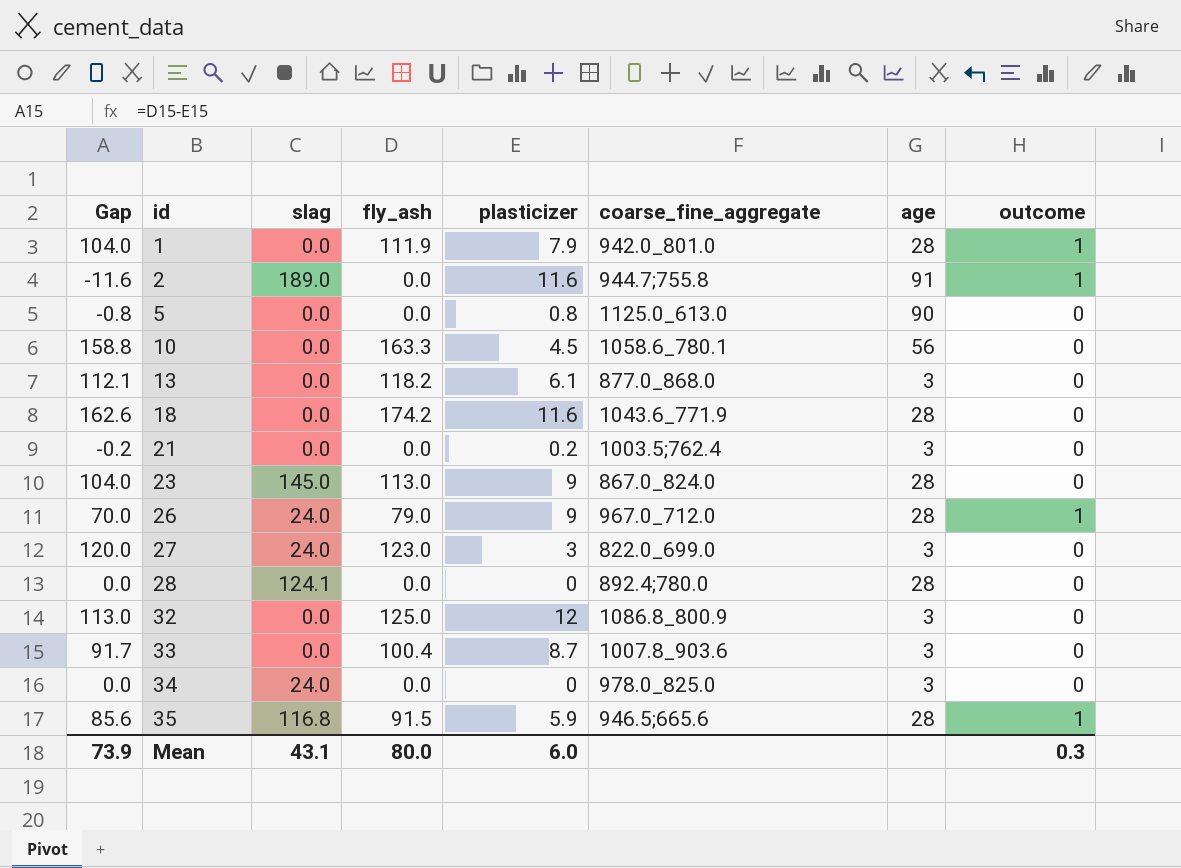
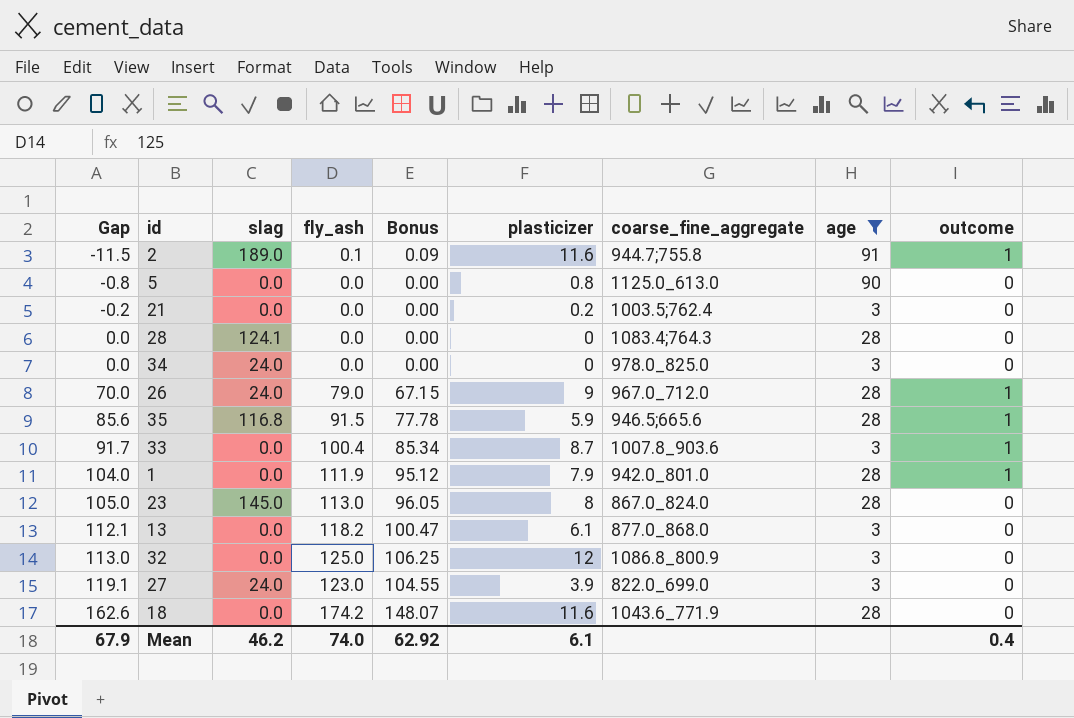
filter: none -> age != 56
row order: id ascending -> Gap ascending
column Bonus | formula: none -> [fly_ash] * 0.85
2 | Gap: -11.6 -> -11.5
2 | fly_ash: 0.0 -> 0.1
28 | coarse_fine_aggregate: 892.4;780.0 -> 1083.4;764.3
33 | outcome: 0 -> 1
23 | Gap: 104.0 -> 105.0
23 | plasticizer: 9 -> 8
27 | Gap: 120.0 -> 119.1
27 | plasticizer: 3 -> 3.9
Mean | Gap: 73.9 -> 67.9
Mean | slag: 43.1 -> 46.2
Mean | fly_ash: 80.0 -> 74.0
Mean | plasticizer: 6.0 -> 6.1
Mean | outcome: 0.3 -> 0.4

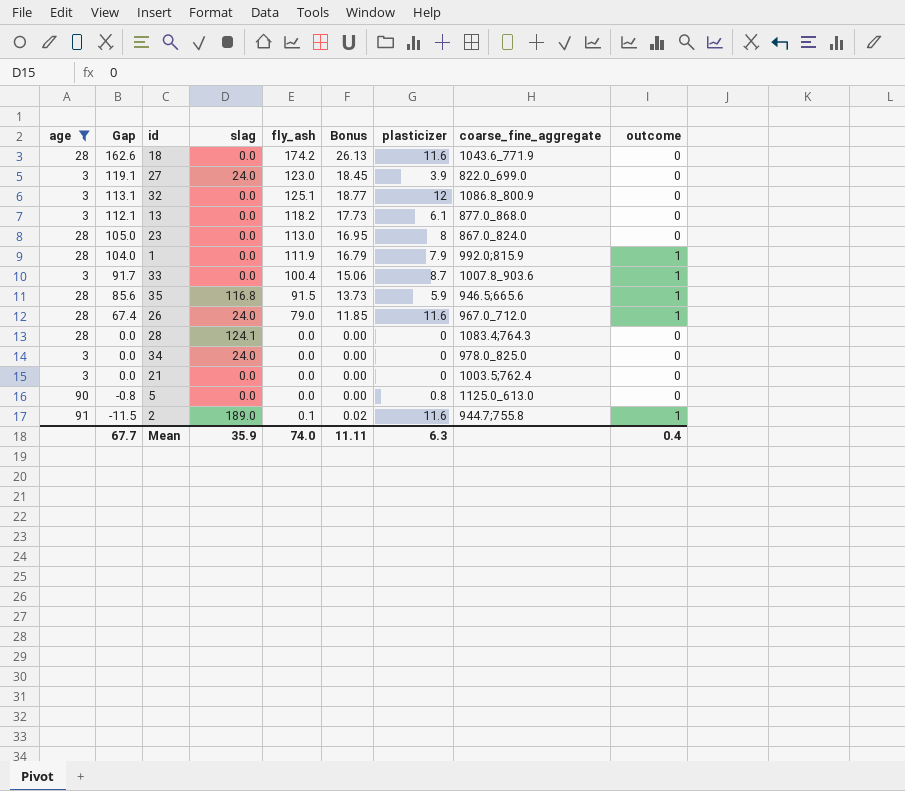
row order: Gap ascending -> Gap descending
column age | position: 8 -> 1
column Bonus | formula: [fly_ash] * 0.85 -> [fly_ash] * 0.15
32 | Gap: 113.0 -> 113.1
32 | fly_ash: 125.0 -> 125.1
23 | slag: 145.0 -> 0.0
1 | coarse_fine_aggregate: 942.0_801.0 -> 992.0;815.9
26 | Gap: 70.0 -> 67.4
26 | plasticizer: 9 -> 11.6
21 | Gap: -0.2 -> 0.0
21 | plasticizer: 0.2 -> 0
Mean | Gap: 67.9 -> 67.7
Mean | slag: 46.2 -> 35.9
Mean | Bonus: 62.92 -> 11.11
Mean | plasticizer: 6.1 -> 6.3

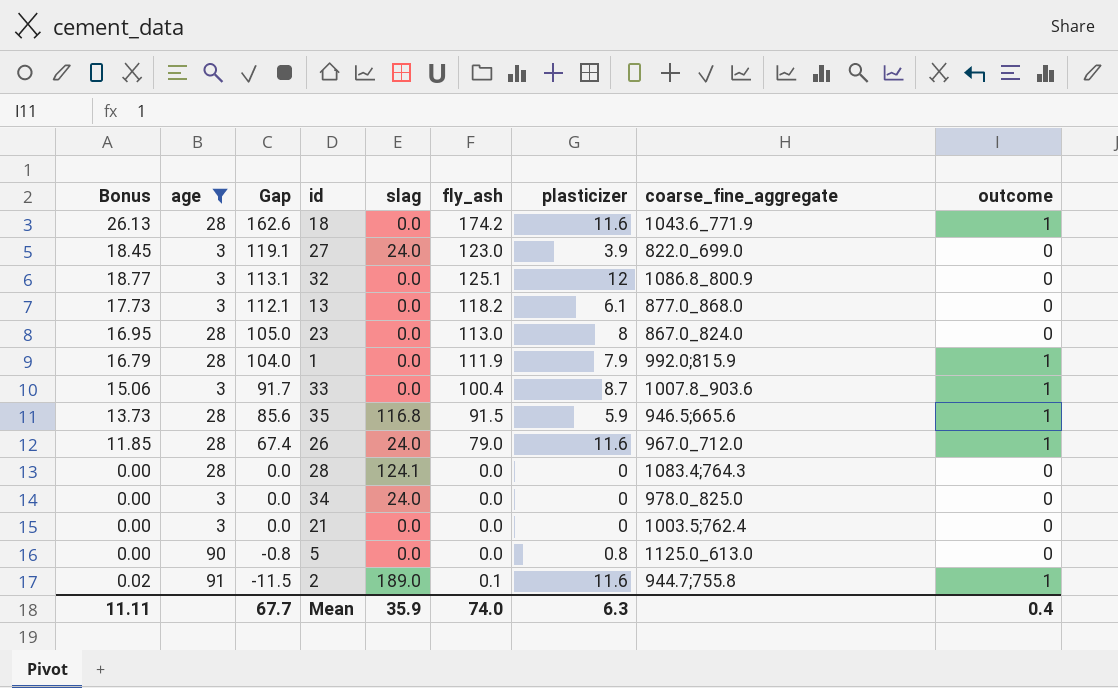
column Bonus | position: 6 -> 1
18 | outcome: 0 -> 1

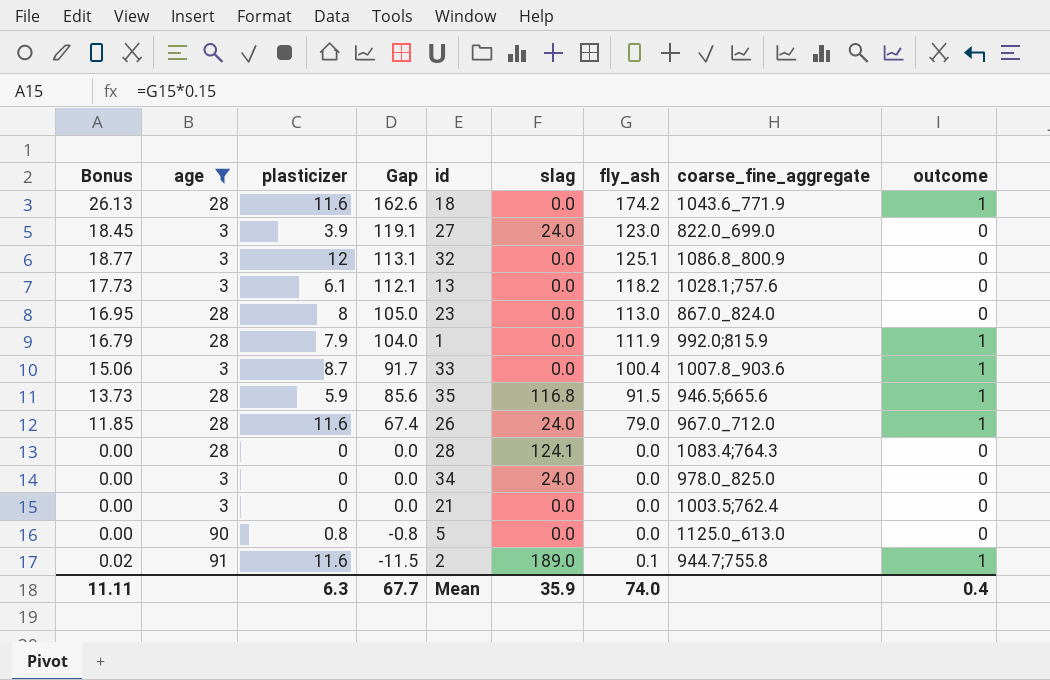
column plasticizer | position: 7 -> 3
13 | coarse_fine_aggregate: 877.0_868.0 -> 1028.1;757.6

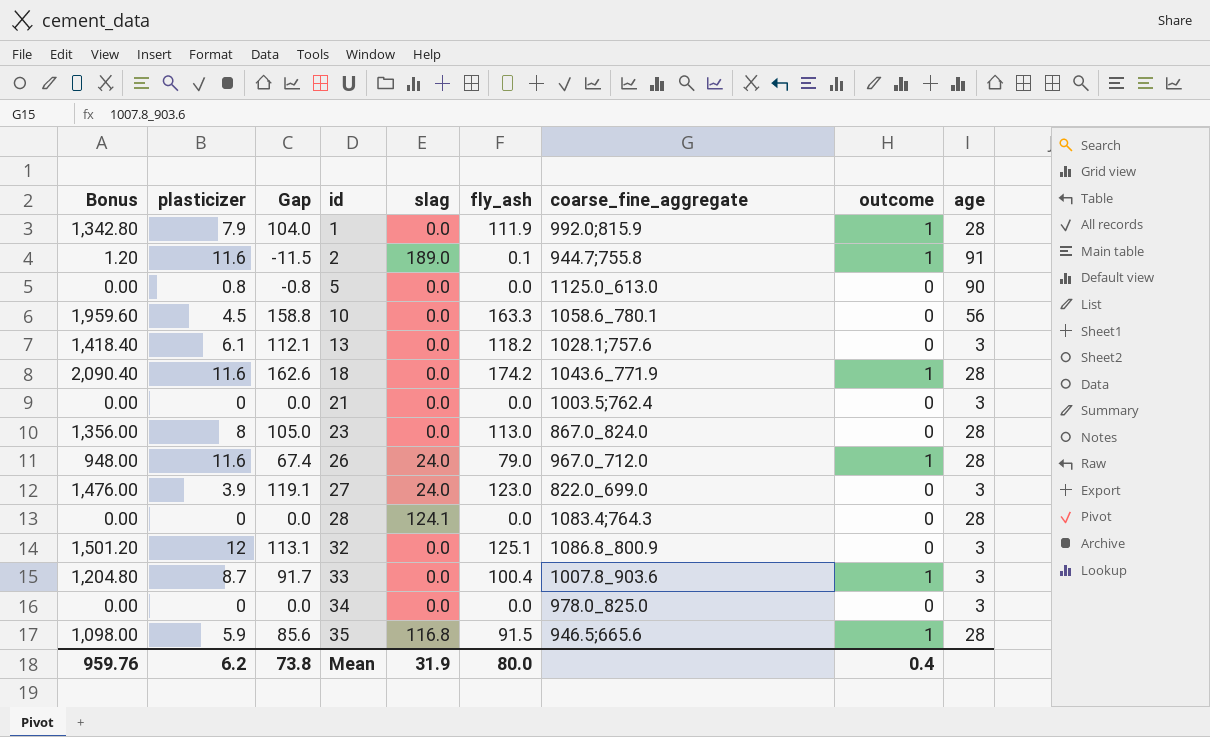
filter: age != 56 -> none
row order: Gap descending -> id ascending
column Bonus | formula: [fly_ash] * 0.15 -> [fly_ash] * 12
column age | position: 2 -> 9
34 | slag: 24.0 -> 0.0
Mean | Bonus: 11.11 -> 959.76
Mean | plasticizer: 6.3 -> 6.2
Mean | Gap: 67.7 -> 73.8
Mean | slag: 35.9 -> 31.9
Mean | fly_ash: 74.0 -> 80.0

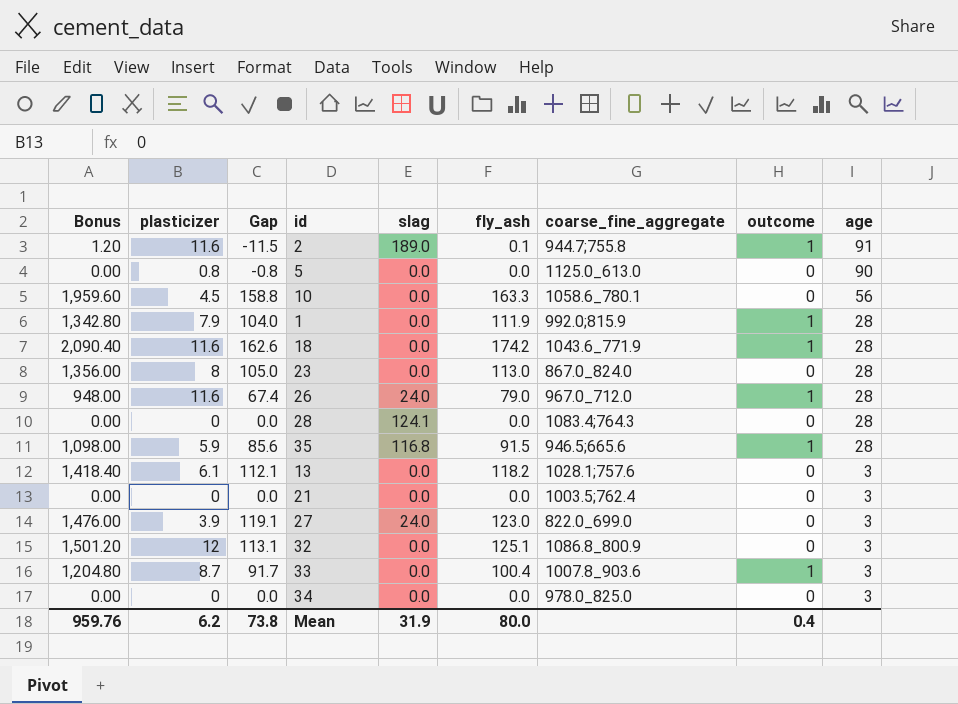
row order: id ascending -> age descending

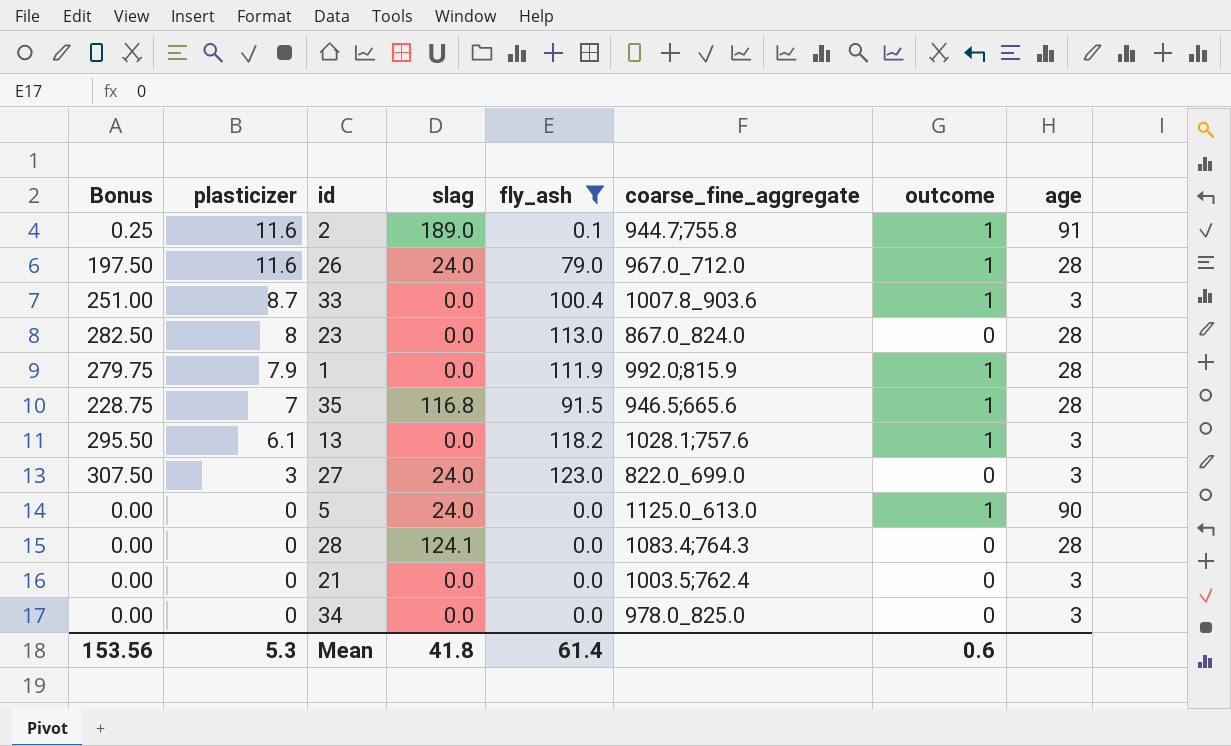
filter: none -> fly_ash <= 123.0
row order: age descending -> plasticizer descending
column Gap | formula: [fly_ash] - [plasticizer] -> none
column Bonus | formula: [fly_ash] * 12 -> [fly_ash] * 2.5
35 | plasticizer: 5.9 -> 7
13 | outcome: 0 -> 1
27 | plasticizer: 3.9 -> 3
5 | plasticizer: 0.8 -> 0
5 | slag: 0.0 -> 24.0
5 | outcome: 0 -> 1
Mean | Bonus: 959.76 -> 153.56
Mean | plasticizer: 6.2 -> 5.3
Mean | slag: 31.9 -> 41.8
Mean | fly_ash: 80.0 -> 61.4
Mean | outcome: 0.4 -> 0.6

